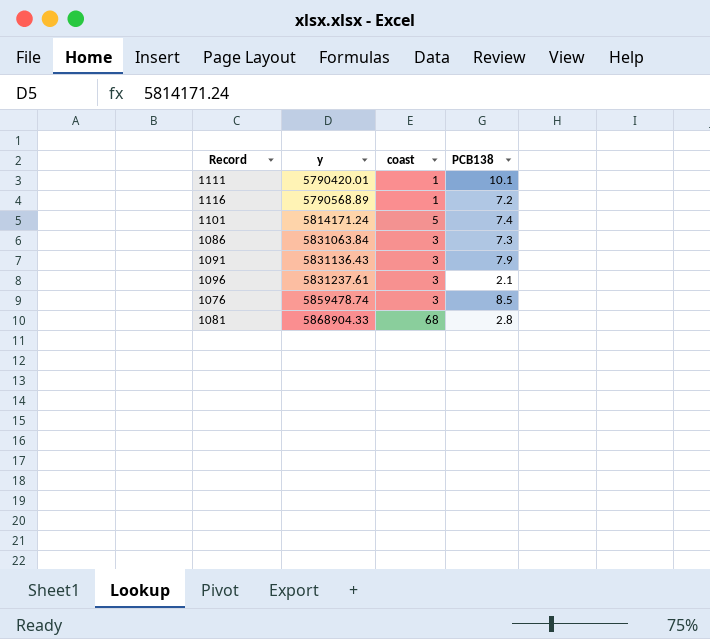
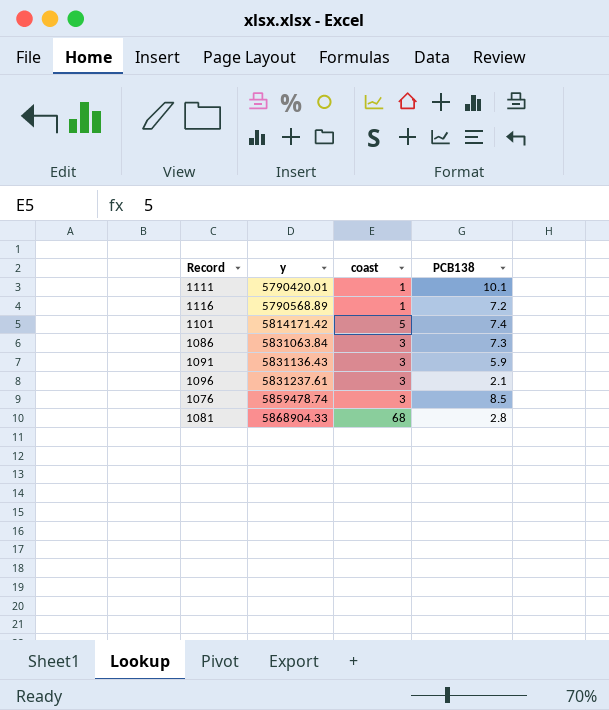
1101 | y: 5814171.24 -> 5814171.42
1091 | PCB138: 7.9 -> 5.9

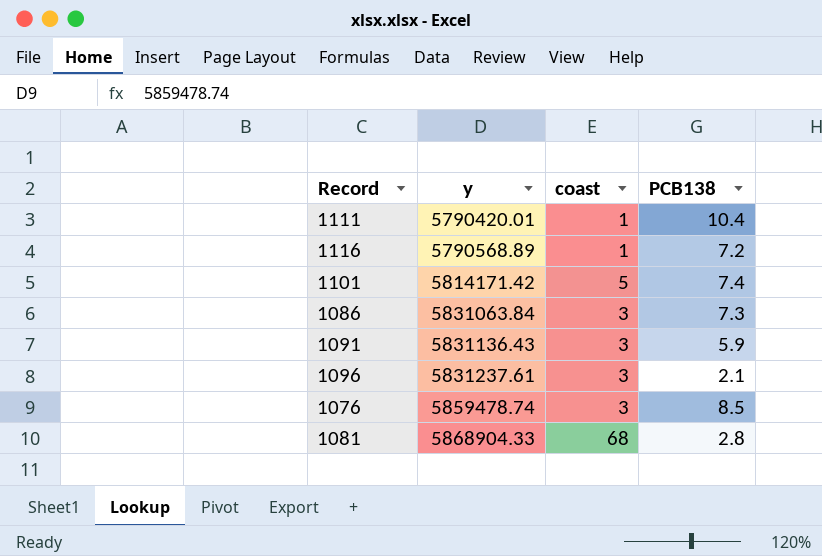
1111 | PCB138: 10.1 -> 10.4

